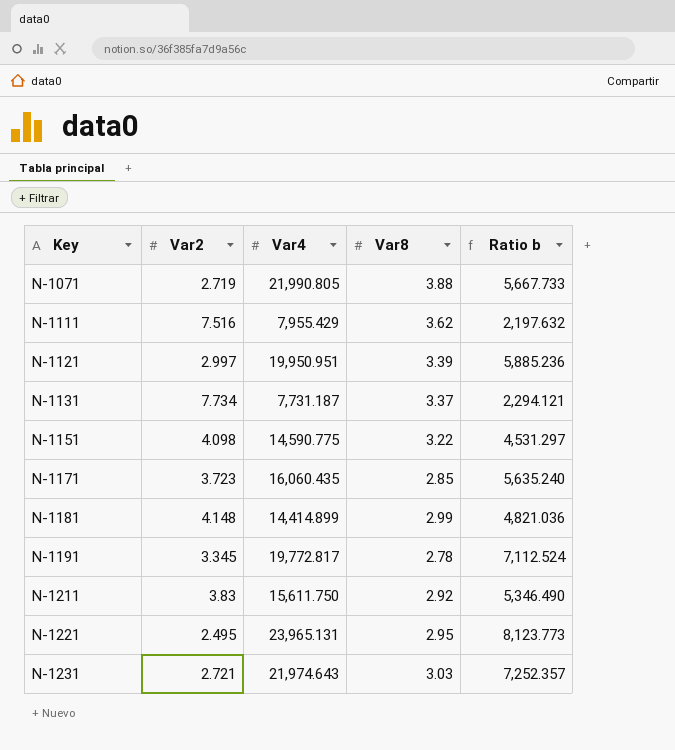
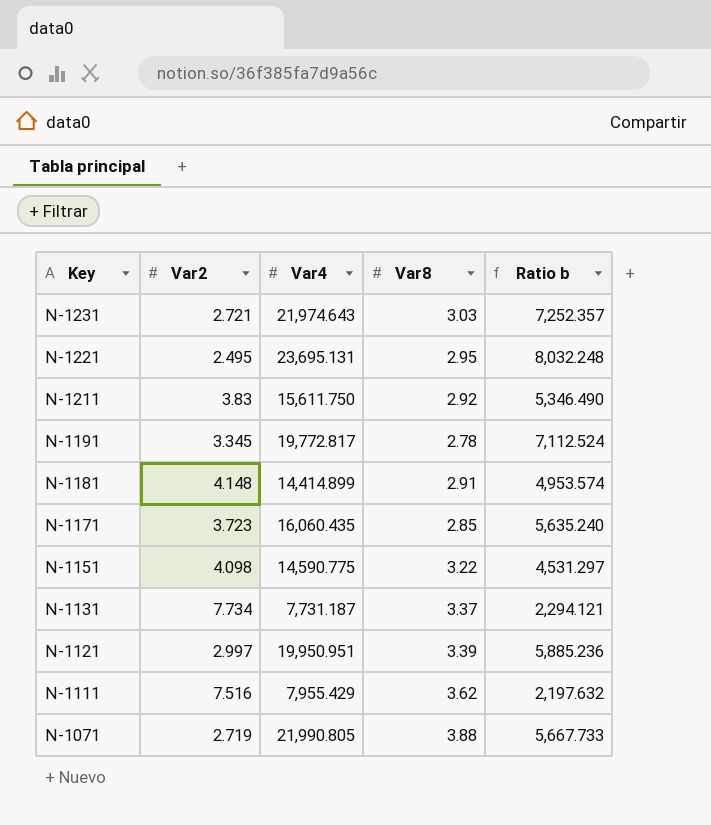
row order: Key ascending -> Key descending
N-1221 | Var4: 23,965.131 -> 23,695.131
N-1221 | Ratio b: 8,123.773 -> 8,032.248
N-1181 | Var8: 2.99 -> 2.91
N-1181 | Ratio b: 4,821.036 -> 4,953.574

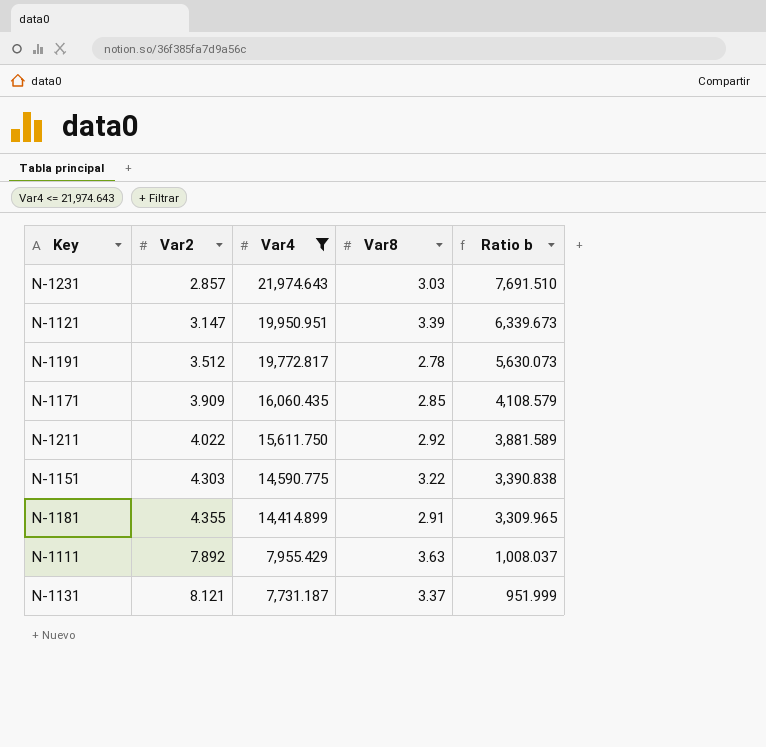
filter: none -> Var4 <= 21,974.643
row order: Key descending -> Var2 ascending
column Ratio b | formula: [Var4] / [Var8] -> [Var4] / [Var2]
N-1231 | Var2: 2.721 -> 2.857
N-1121 | Var2: 2.997 -> 3.147
N-1191 | Var2: 3.345 -> 3.512
N-1171 | Var2: 3.723 -> 3.909
N-1211 | Var2: 3.83 -> 4.022
N-1151 | Var2: 4.098 -> 4.303
N-1181 | Var2: 4.148 -> 4.355
N-1111 | Var2: 7.516 -> 7.892
N-1111 | Var8: 3.62 -> 3.63
N-1131 | Var2: 7.734 -> 8.121

